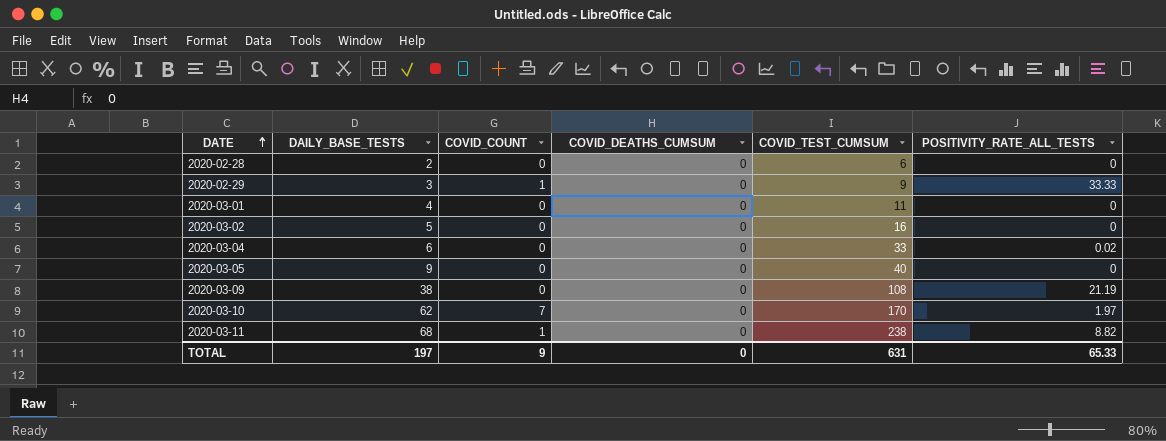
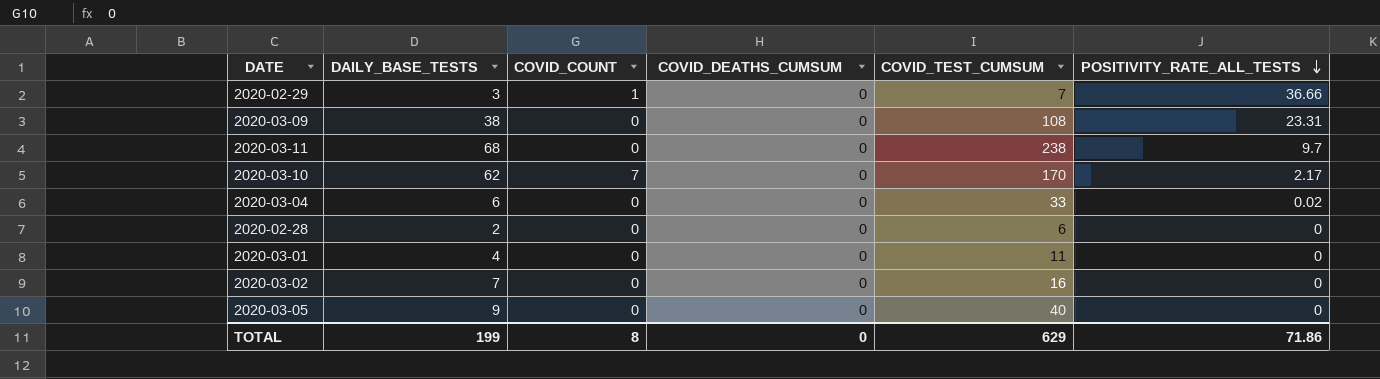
row order: DATE ascending -> POSITIVITY_RATE_ALL_TESTS descending
2020-02-29 | COVID_TEST_CUMSUM: 9 -> 7
2020-02-29 | POSITIVITY_RATE_ALL_TESTS: 33.33 -> 36.66
2020-03-09 | POSITIVITY_RATE_ALL_TESTS: 21.19 -> 23.31
2020-03-11 | COVID_COUNT: 1 -> 0
2020-03-11 | POSITIVITY_RATE_ALL_TESTS: 8.82 -> 9.7
2020-03-10 | POSITIVITY_RATE_ALL_TESTS: 1.97 -> 2.17
2020-03-02 | DAILY_BASE_TESTS: 5 -> 7
TOTAL | DAILY_BASE_TESTS: 197 -> 199
TOTAL | COVID_COUNT: 9 -> 8
TOTAL | COVID_TEST_CUMSUM: 631 -> 629
TOTAL | POSITIVITY_RATE_ALL_TESTS: 65.33 -> 71.86

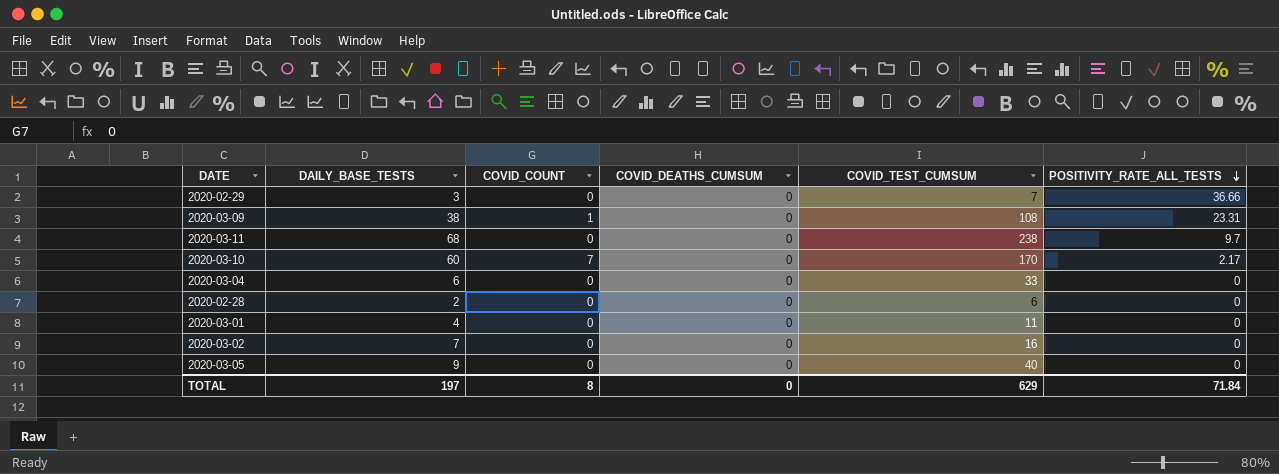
2020-02-29 | COVID_COUNT: 1 -> 0
2020-03-09 | COVID_COUNT: 0 -> 1
2020-03-10 | DAILY_BASE_TESTS: 62 -> 60
2020-03-04 | POSITIVITY_RATE_ALL_TESTS: 0.02 -> 0
TOTAL | DAILY_BASE_TESTS: 199 -> 197
TOTAL | POSITIVITY_RATE_ALL_TESTS: 71.86 -> 71.84

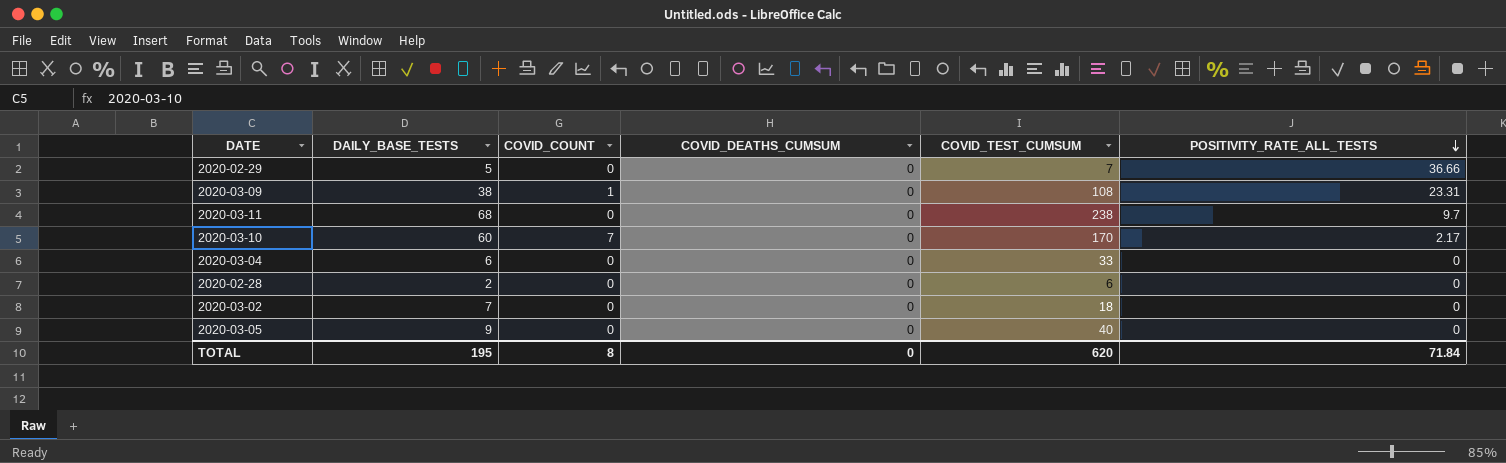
row 2020-03-01: 4 | 0 | 0 | 11 | 0 -> none
2020-02-29 | DAILY_BASE_TESTS: 3 -> 5
2020-03-02 | COVID_TEST_CUMSUM: 16 -> 18
TOTAL | DAILY_BASE_TESTS: 197 -> 195
TOTAL | COVID_TEST_CUMSUM: 629 -> 620

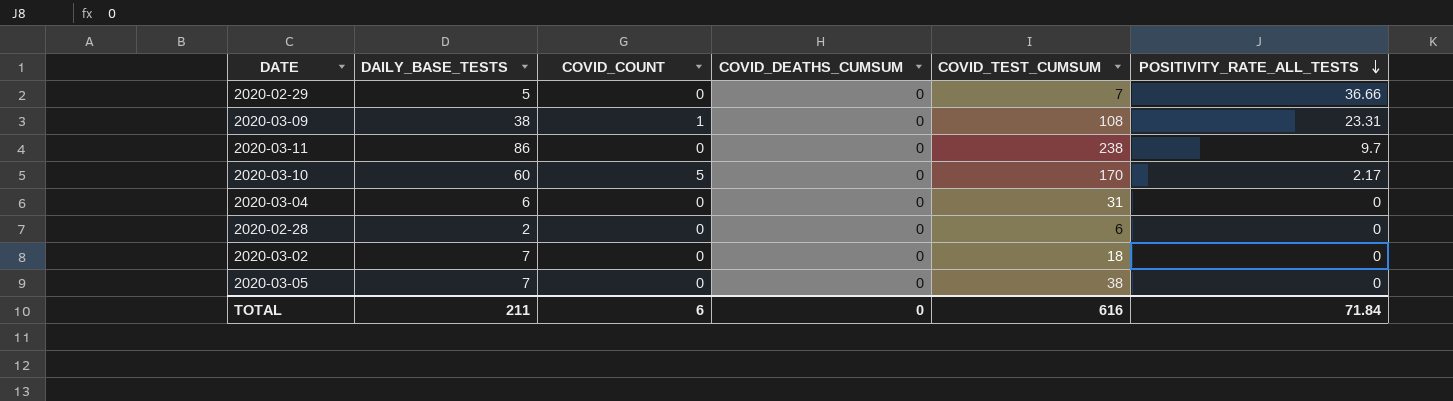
2020-03-11 | DAILY_BASE_TESTS: 68 -> 86
2020-03-10 | COVID_COUNT: 7 -> 5
2020-03-04 | COVID_TEST_CUMSUM: 33 -> 31
2020-03-05 | DAILY_BASE_TESTS: 9 -> 7
2020-03-05 | COVID_TEST_CUMSUM: 40 -> 38
TOTAL | DAILY_BASE_TESTS: 195 -> 211
TOTAL | COVID_COUNT: 8 -> 6
TOTAL | COVID_TEST_CUMSUM: 620 -> 616

